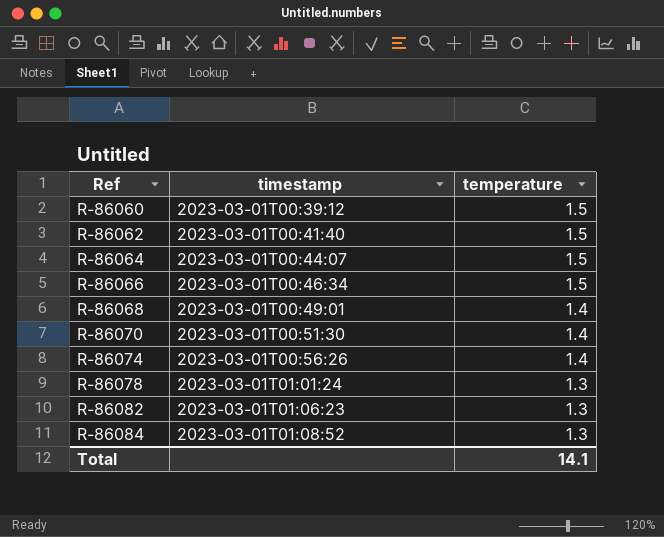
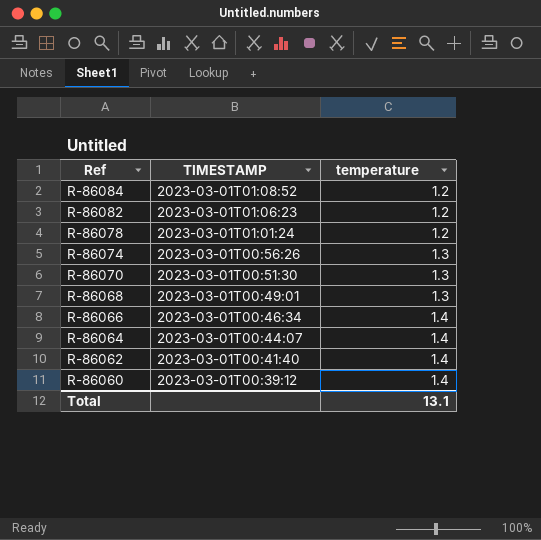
row order: Ref ascending -> Ref descending
column name: timestamp -> TIMESTAMP
R-86084 | temperature: 1.3 -> 1.2
R-86082 | temperature: 1.3 -> 1.2
R-86078 | temperature: 1.3 -> 1.2
R-86074 | temperature: 1.4 -> 1.3
R-86070 | temperature: 1.4 -> 1.3
R-86068 | temperature: 1.4 -> 1.3
R-86066 | temperature: 1.5 -> 1.4
R-86064 | temperature: 1.5 -> 1.4
R-86062 | temperature: 1.5 -> 1.4
R-86060 | temperature: 1.5 -> 1.4
Total | temperature: 14.1 -> 13.1

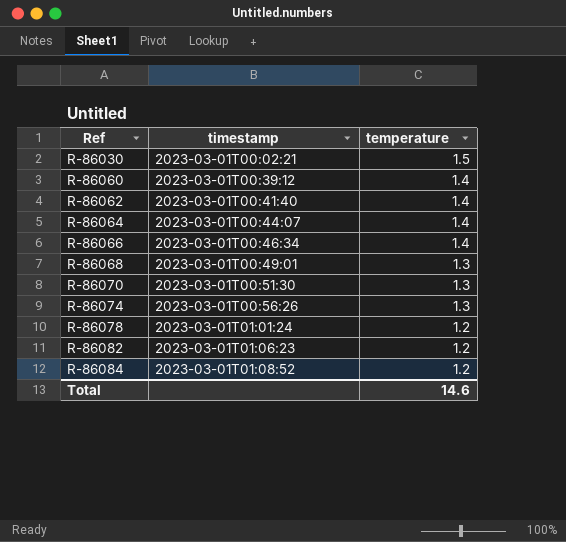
row order: Ref descending -> Ref ascending
column name: TIMESTAMP -> timestamp
row R-86030: none -> 2023-03-01T00:02:21 | 1.5
Total | temperature: 13.1 -> 14.6

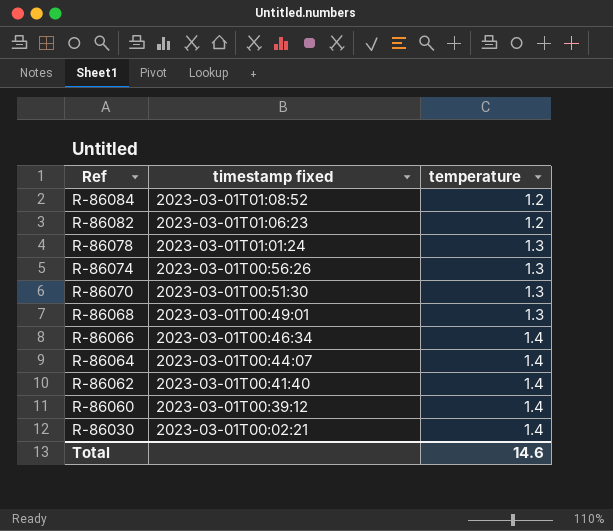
row order: Ref ascending -> Ref descending
column name: timestamp -> timestamp fixed
R-86078 | temperature: 1.2 -> 1.3
R-86030 | temperature: 1.5 -> 1.4

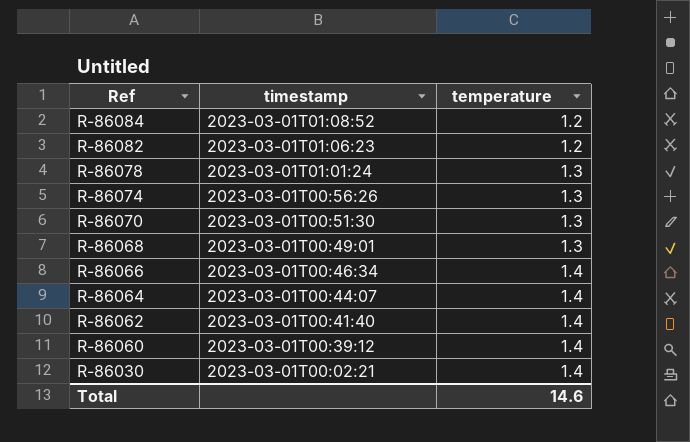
column name: timestamp fixed -> timestamp

